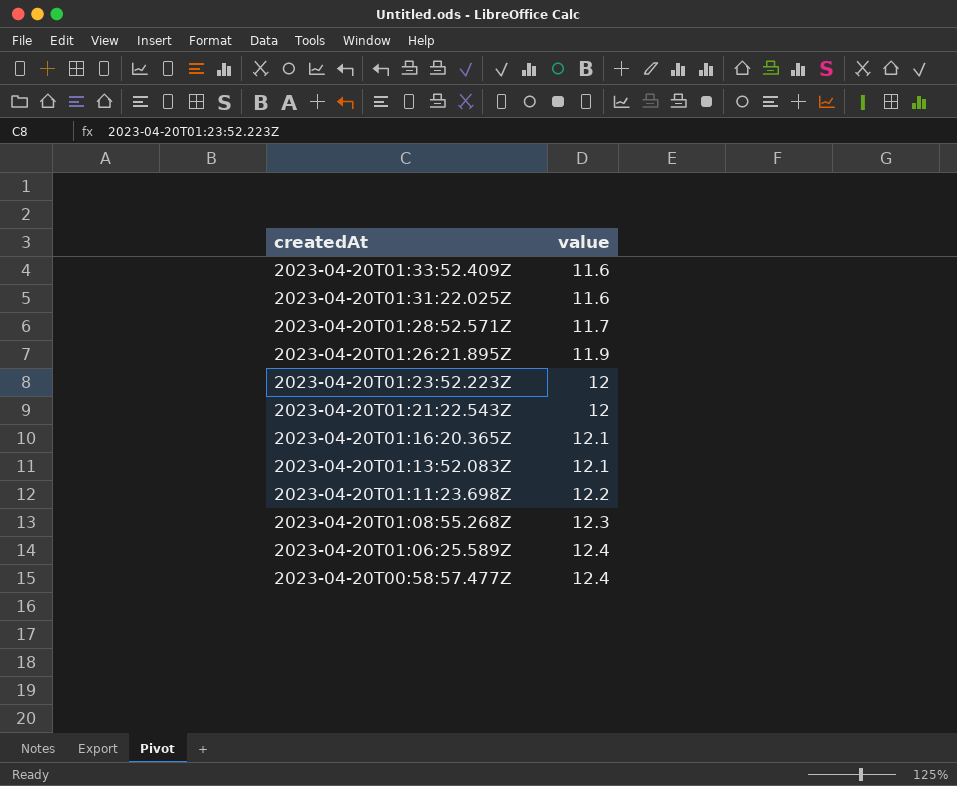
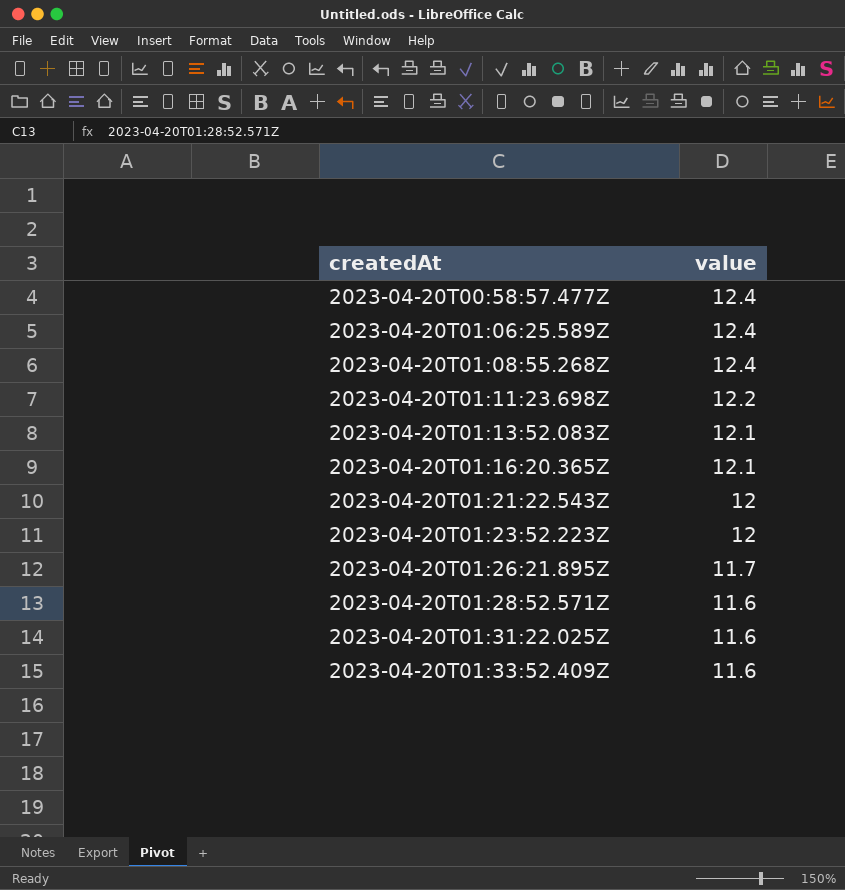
row order: createdAt descending -> createdAt ascending
2023-04-20T01:08:55.268Z | value: 12.3 -> 12.4
2023-04-20T01:26:21.895Z | value: 11.9 -> 11.7
2023-04-20T01:28:52.571Z | value: 11.7 -> 11.6

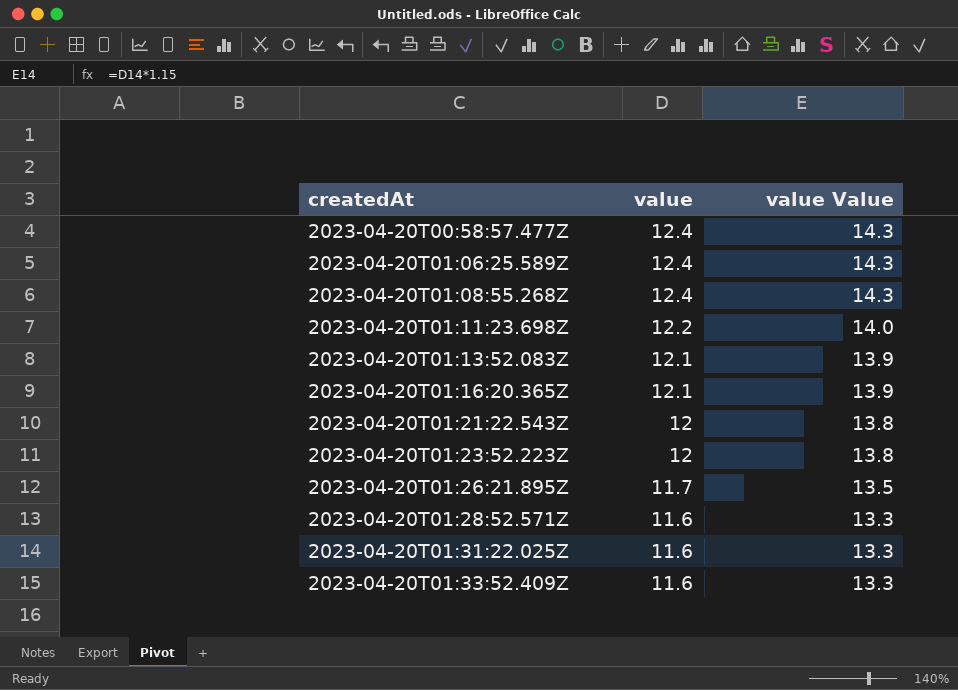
column value Value | formula: none -> [value] * 1.15

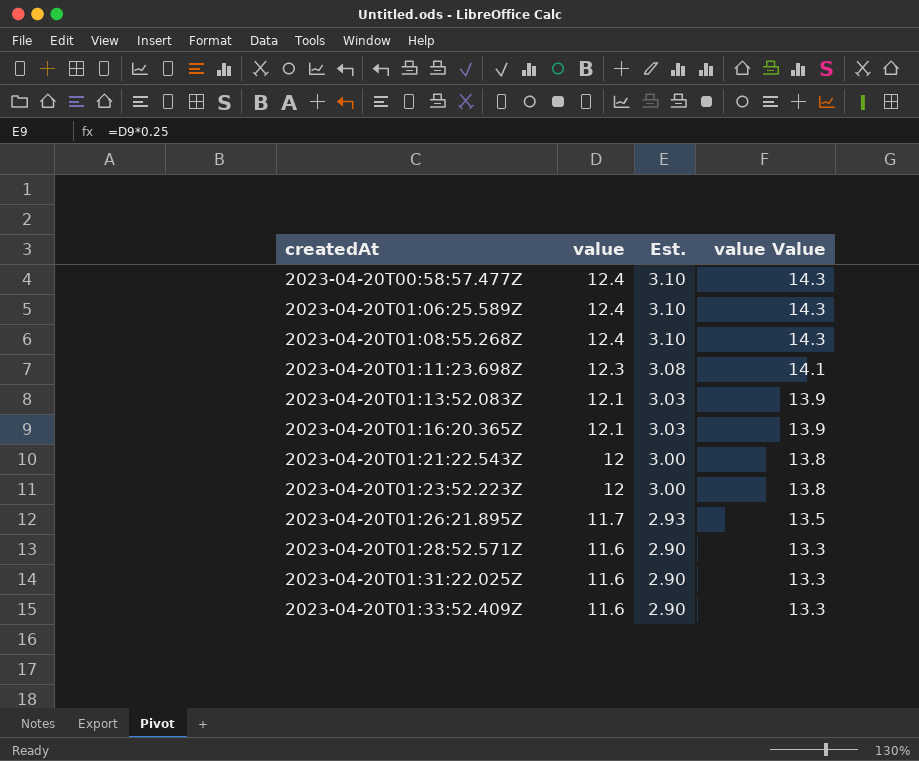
column Est. | formula: none -> [value] * 0.25
2023-04-20T01:11:23.698Z | value: 12.2 -> 12.3
2023-04-20T01:11:23.698Z | value Value: 14.0 -> 14.1

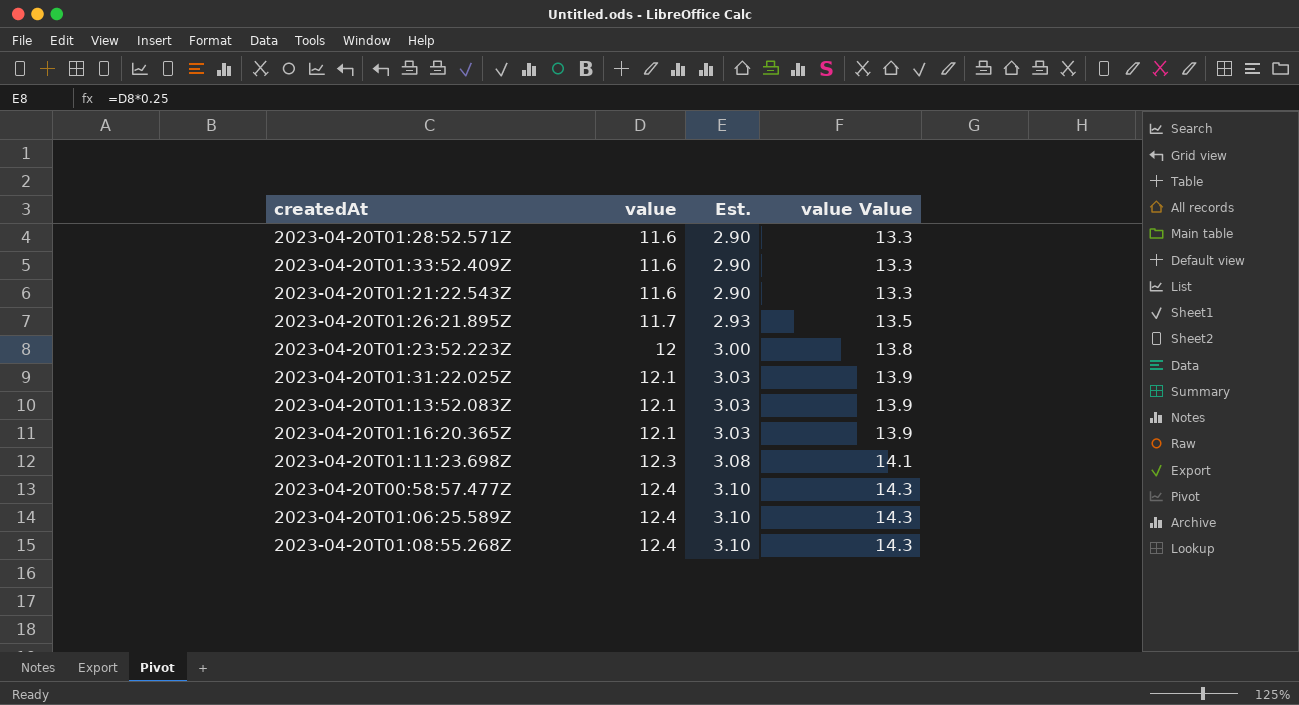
row order: createdAt ascending -> value ascending
2023-04-20T01:21:22.543Z | value: 12 -> 11.6
2023-04-20T01:21:22.543Z | Est.: 3.00 -> 2.90
2023-04-20T01:21:22.543Z | value Value: 13.8 -> 13.3
2023-04-20T01:31:22.025Z | value: 11.6 -> 12.1
2023-04-20T01:31:22.025Z | Est.: 2.90 -> 3.03
2023-04-20T01:31:22.025Z | value Value: 13.3 -> 13.9

